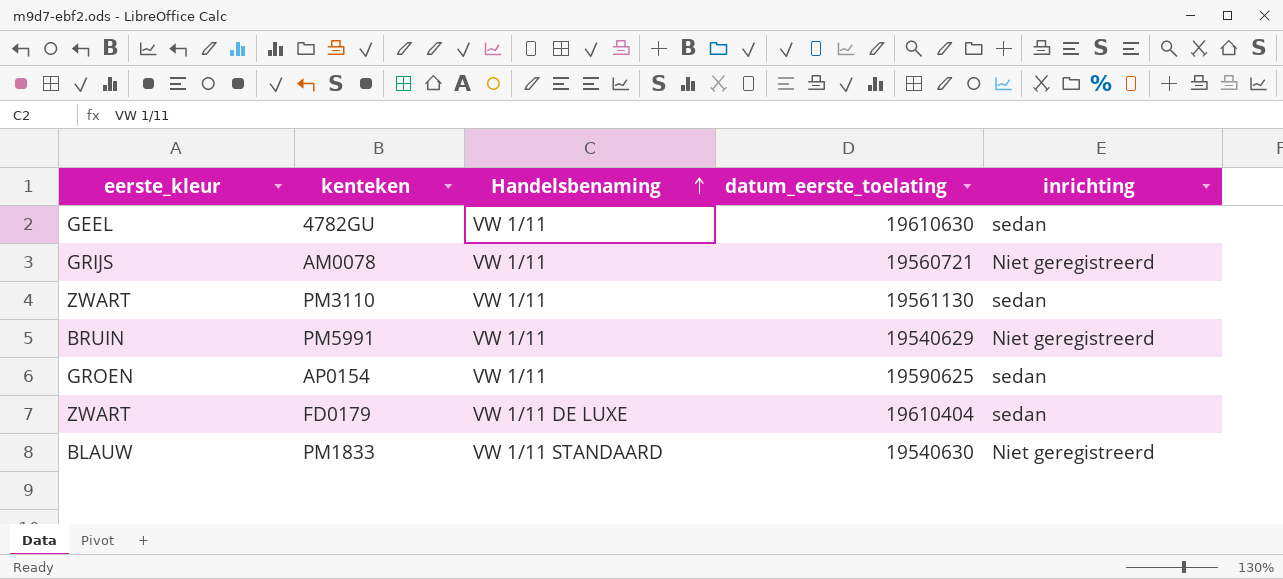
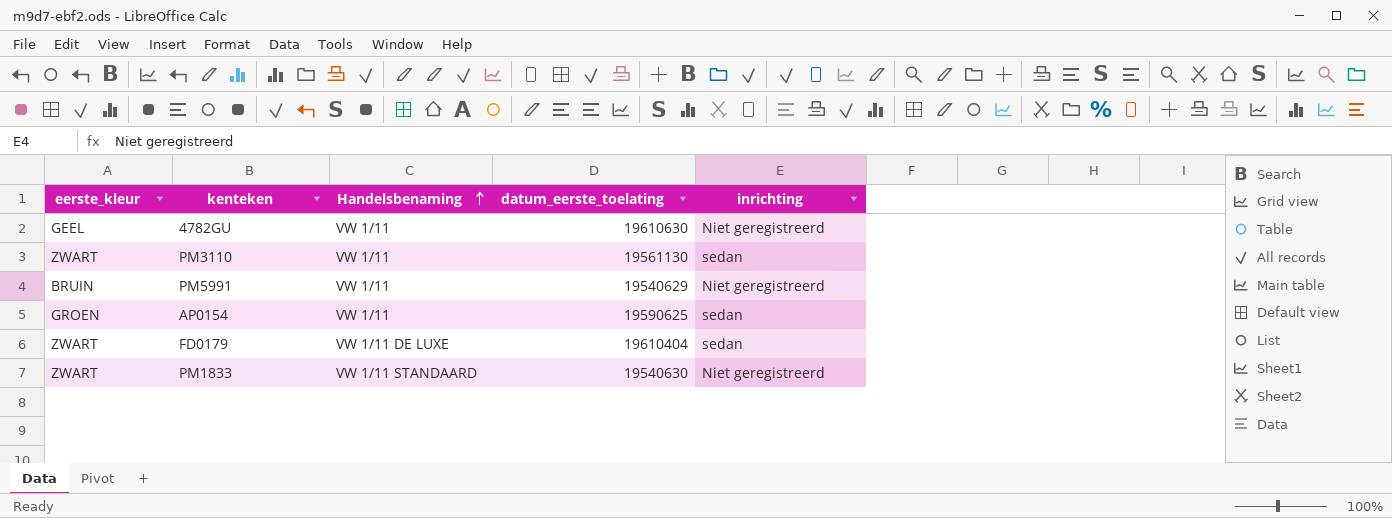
row AM0078: GRIJS | VW 1/11 | 19560721 | Niet geregistreerd -> none
4782GU | inrichting: sedan -> Niet geregistreerd
PM1833 | eerste_kleur: BLAUW -> ZWART

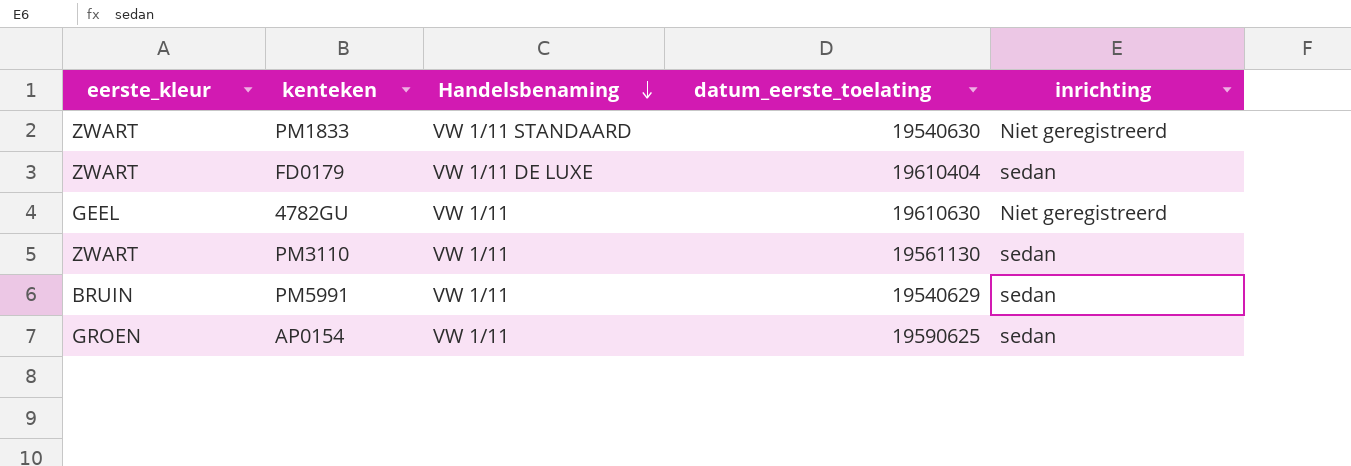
row order: Handelsbenaming ascending -> Handelsbenaming descending
PM5991 | inrichting: Niet geregistreerd -> sedan

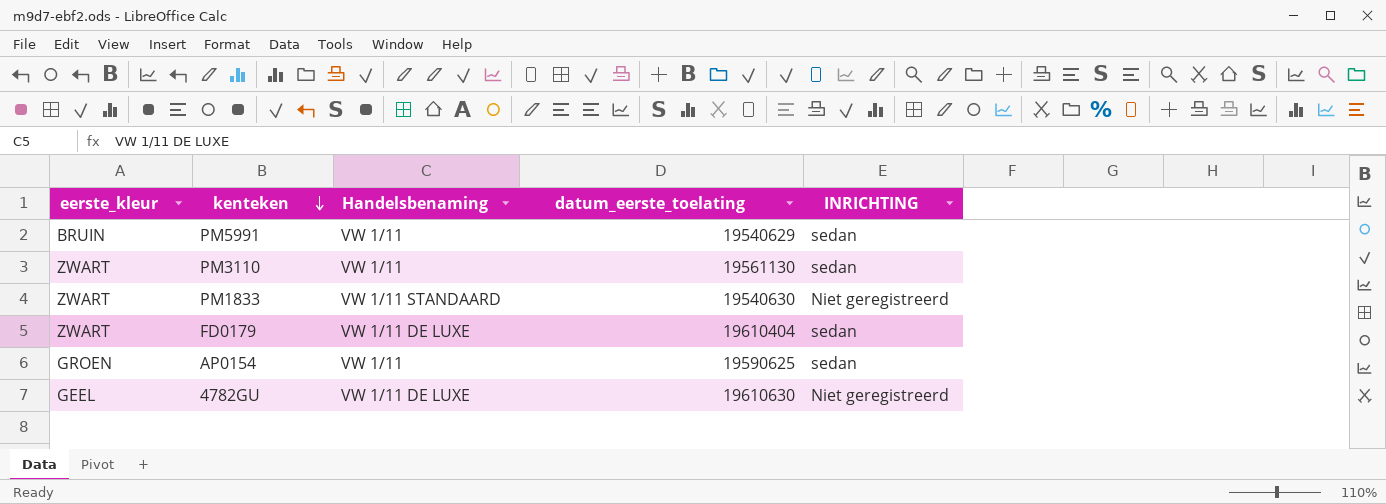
row order: Handelsbenaming descending -> kenteken descending
column name: inrichting -> INRICHTING
4782GU | Handelsbenaming: VW 1/11 -> VW 1/11 DE LUXE

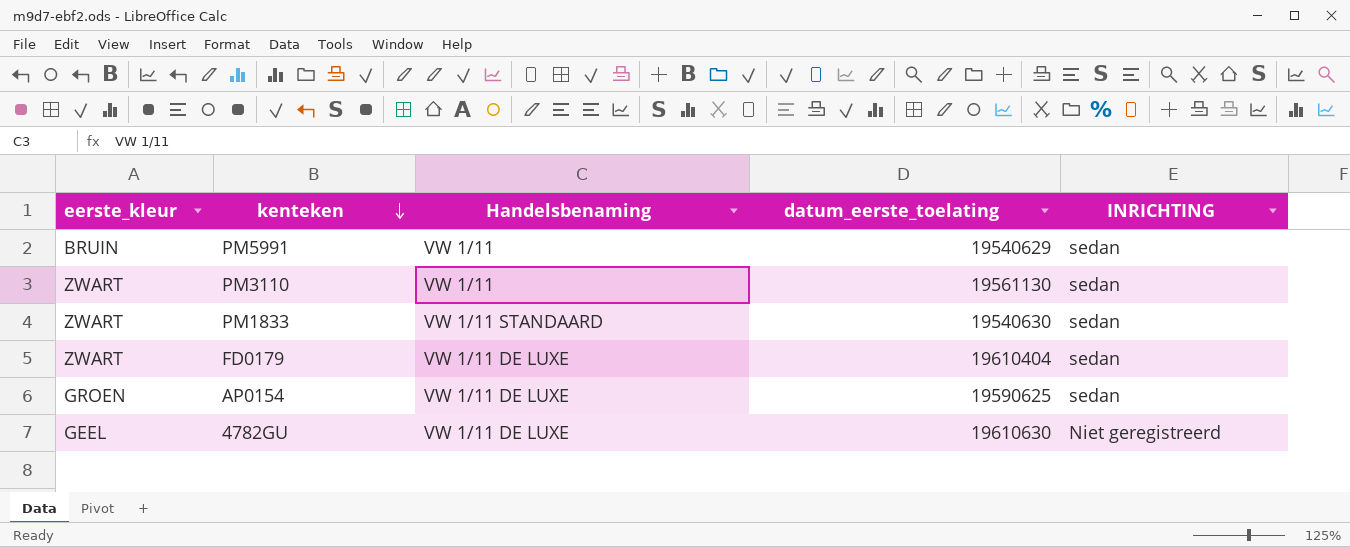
PM1833 | INRICHTING: Niet geregistreerd -> sedan
AP0154 | Handelsbenaming: VW 1/11 -> VW 1/11 DE LUXE

